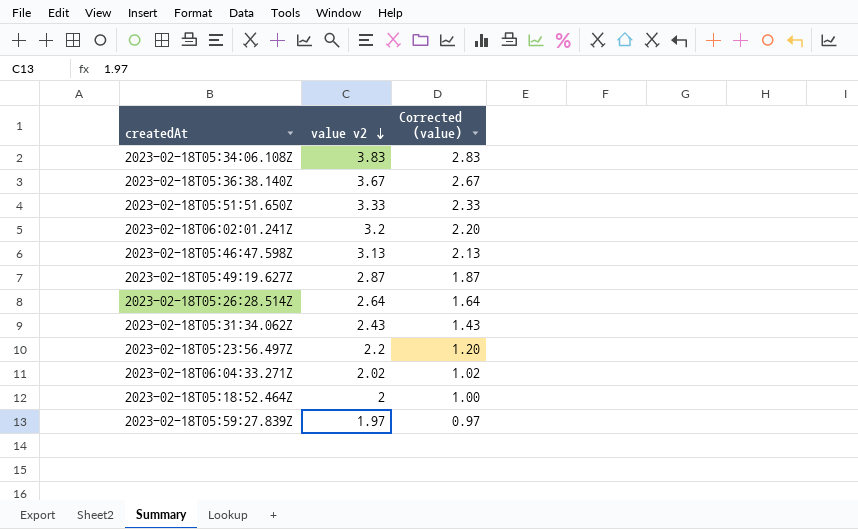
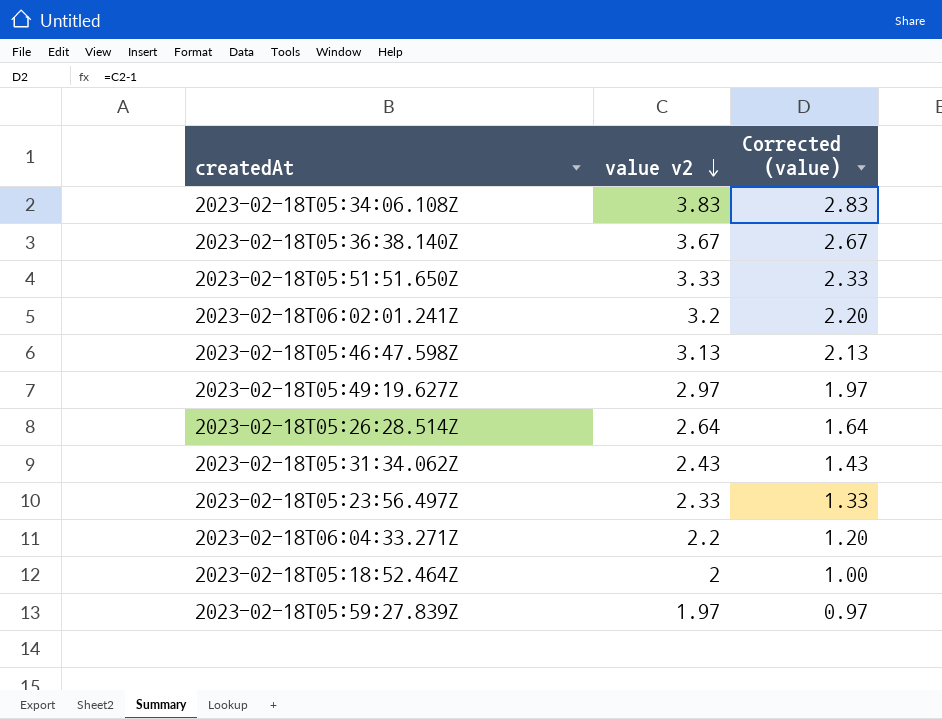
2023-02-18T05:49:19.627Z | value v2: 2.87 -> 2.97
2023-02-18T05:49:19.627Z | Corrected (value): 1.87 -> 1.97
2023-02-18T05:23:56.497Z | value v2: 2.2 -> 2.33
2023-02-18T05:23:56.497Z | Corrected (value): 1.20 -> 1.33
2023-02-18T06:04:33.271Z | value v2: 2.02 -> 2.2
2023-02-18T06:04:33.271Z | Corrected (value): 1.02 -> 1.20

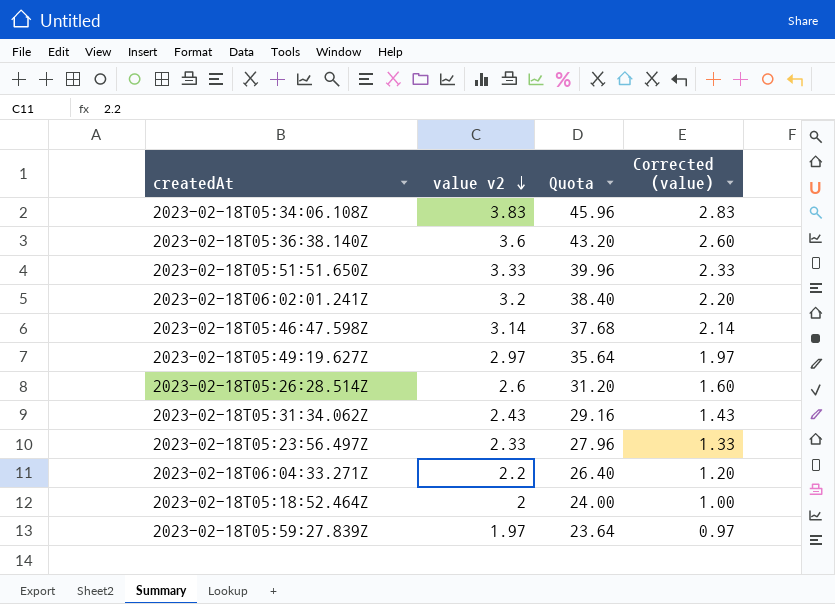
column Quota | formula: none -> [value v2] * 12
2023-02-18T05:36:38.140Z | value v2: 3.67 -> 3.6
2023-02-18T05:36:38.140Z | Corrected (value): 2.67 -> 2.60
2023-02-18T05:46:47.598Z | value v2: 3.13 -> 3.14
2023-02-18T05:46:47.598Z | Corrected (value): 2.13 -> 2.14
2023-02-18T05:26:28.514Z | value v2: 2.64 -> 2.6
2023-02-18T05:26:28.514Z | Corrected (value): 1.64 -> 1.60

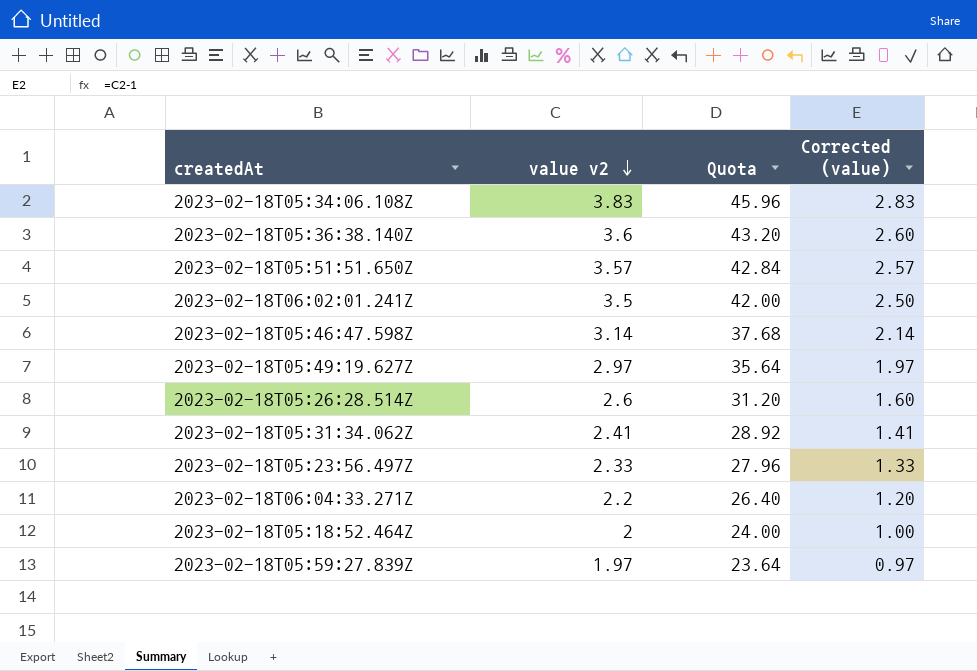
2023-02-18T05:51:51.650Z | value v2: 3.33 -> 3.57
2023-02-18T05:51:51.650Z | Quota: 39.96 -> 42.84
2023-02-18T05:51:51.650Z | Corrected (value): 2.33 -> 2.57
2023-02-18T06:02:01.241Z | value v2: 3.2 -> 3.5
2023-02-18T06:02:01.241Z | Quota: 38.40 -> 42.00
2023-02-18T06:02:01.241Z | Corrected (value): 2.20 -> 2.50
2023-02-18T05:31:34.062Z | value v2: 2.43 -> 2.41
2023-02-18T05:31:34.062Z | Quota: 29.16 -> 28.92
2023-02-18T05:31:34.062Z | Corrected (value): 1.43 -> 1.41

